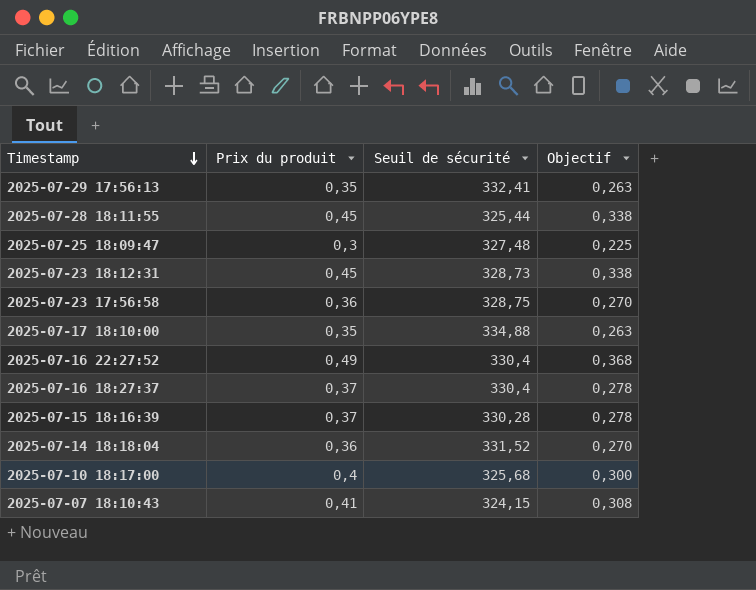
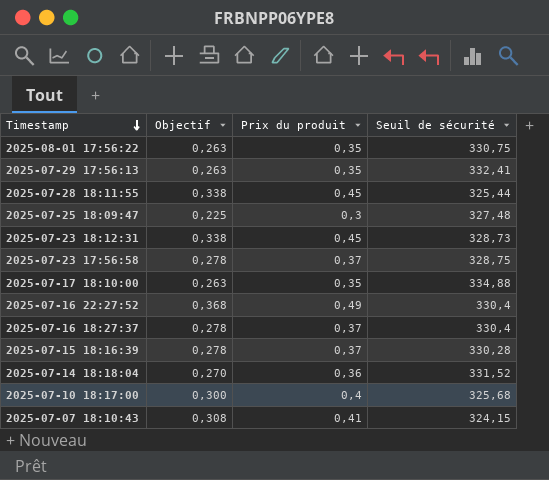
column Objectif | position: 4 -> 2
row 2025-08-01 17:56:22: none -> 0,263 | 0,35 | 330,75
2025-07-23 17:56:58 | Objectif: 0,270 -> 0,278
2025-07-23 17:56:58 | Prix du produit: 0,36 -> 0,37

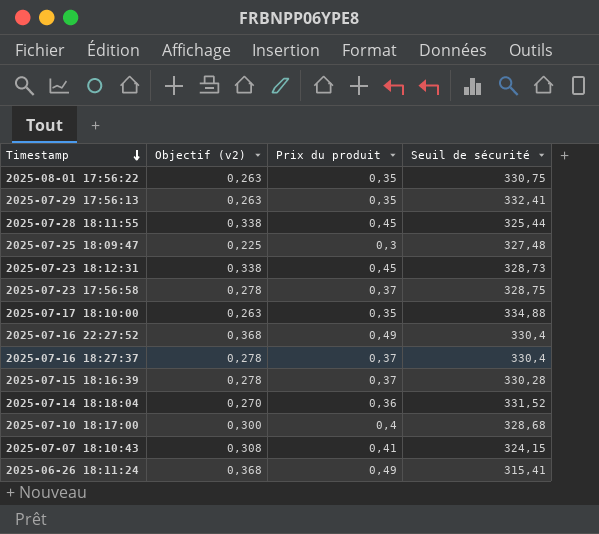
column name: Objectif -> Objectif (v2)
2025-07-10 18:17:00 | Seuil de sécurité: 325,68 -> 328,68
row 2025-06-26 18:11:24: none -> 0,368 | 0,49 | 315,41

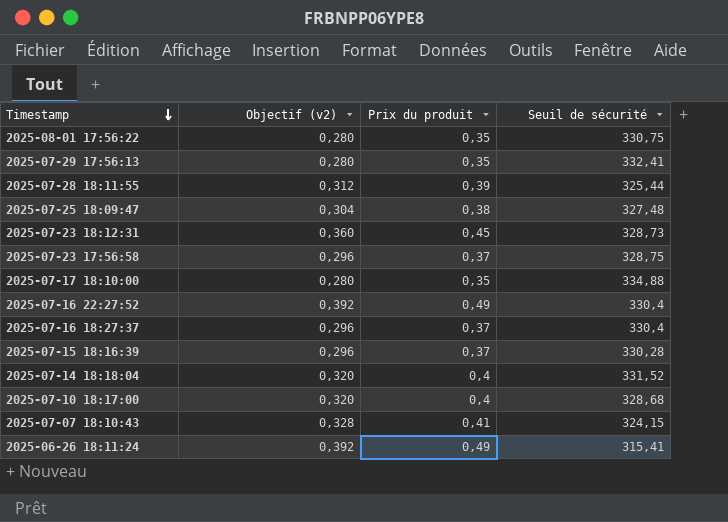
column Objectif (v2) | formula: [Prix du produit] * 0,75 -> [Prix du produit] * 0,8
2025-07-28 18:11:55 | Prix du produit: 0,45 -> 0,39
2025-07-25 18:09:47 | Prix du produit: 0,3 -> 0,38
2025-07-14 18:18:04 | Prix du produit: 0,36 -> 0,4

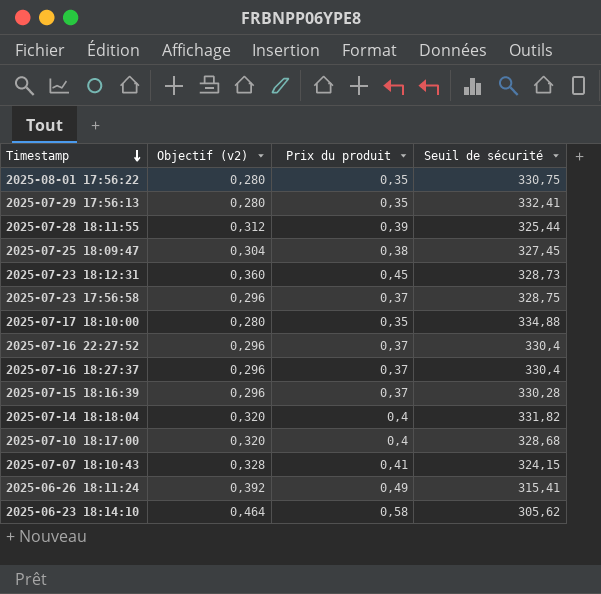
2025-07-25 18:09:47 | Seuil de sécurité: 327,48 -> 327,45
2025-07-16 22:27:52 | Objectif (v2): 0,392 -> 0,296
2025-07-16 22:27:52 | Prix du produit: 0,49 -> 0,37
2025-07-14 18:18:04 | Seuil de sécurité: 331,52 -> 331,82
row 2025-06-23 18:14:10: none -> 0,464 | 0,58 | 305,62

